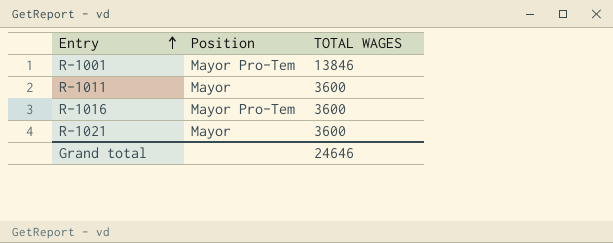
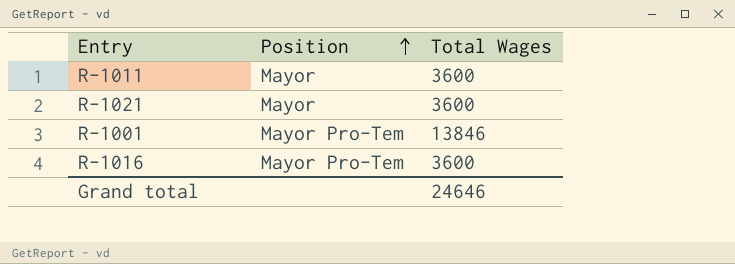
row order: Entry ascending -> Position ascending
column name: TOTAL WAGES -> Total Wages

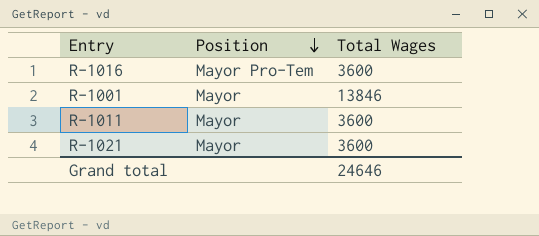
row order: Position ascending -> Position descending
R-1001 | Position: Mayor Pro-Tem -> Mayor

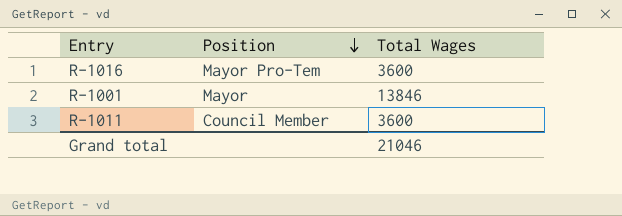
row R-1021: Mayor | 3600 -> none
R-1011 | Position: Mayor -> Council Member
Grand total | Total Wages: 24646 -> 21046

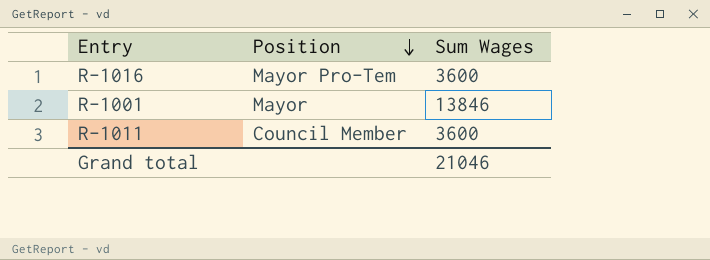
column name: Total Wages -> Sum Wages

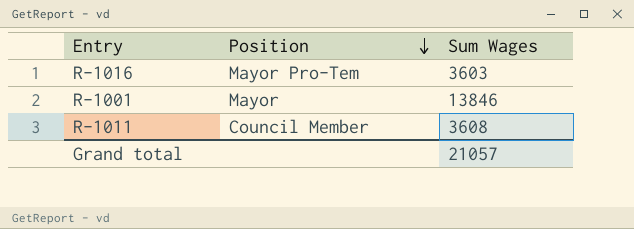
R-1016 | Sum Wages: 3600 -> 3603
R-1011 | Sum Wages: 3600 -> 3608
Grand total | Sum Wages: 21046 -> 21057

